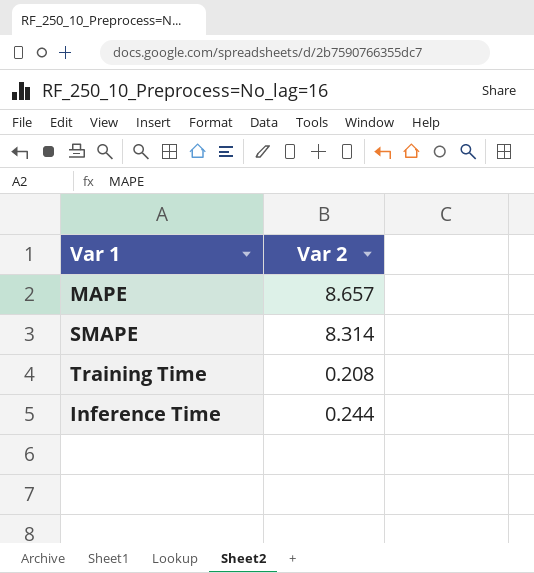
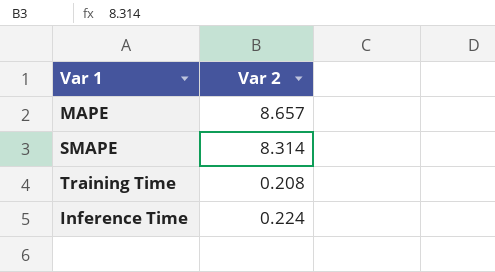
Inference Time | Var 2: 0.244 -> 0.224

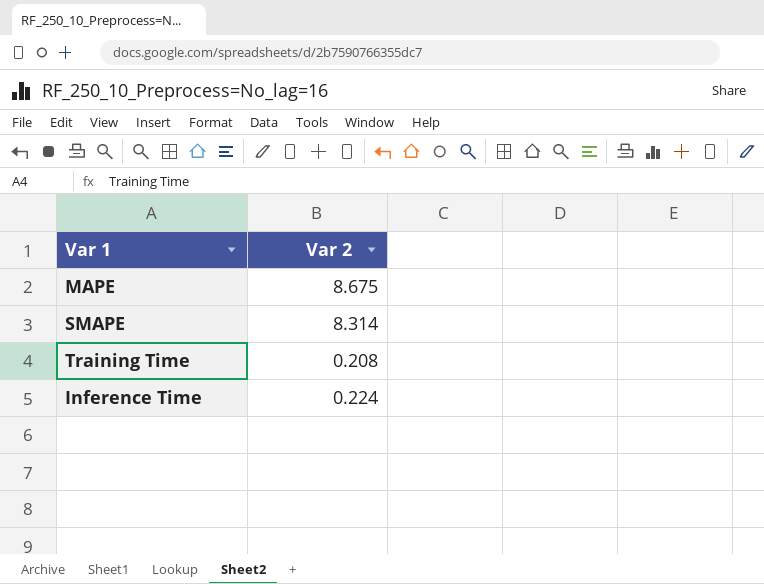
MAPE | Var 2: 8.657 -> 8.675

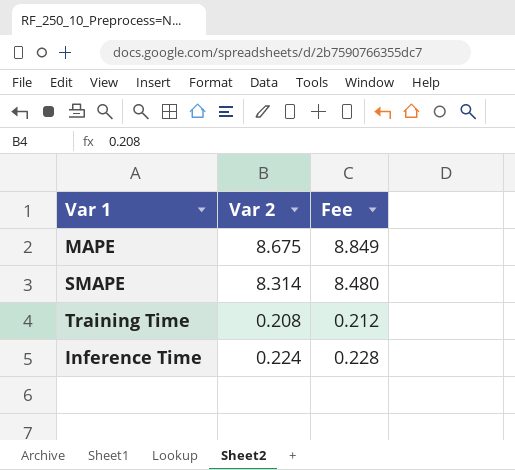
column Fee | formula: none -> [Var 2] * 1.02

